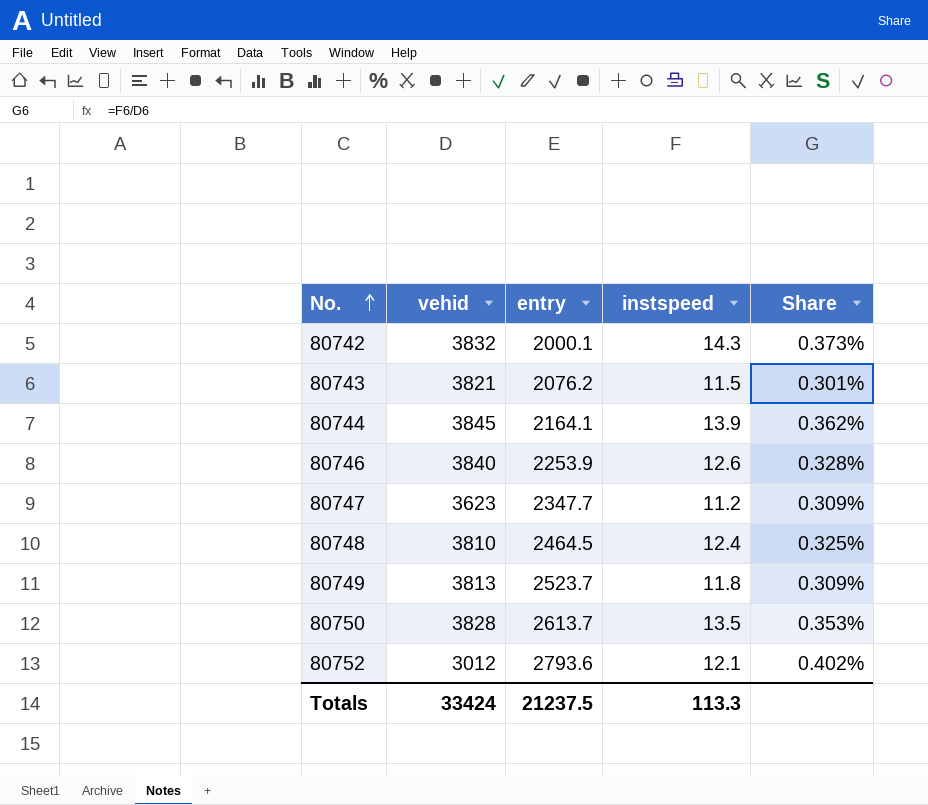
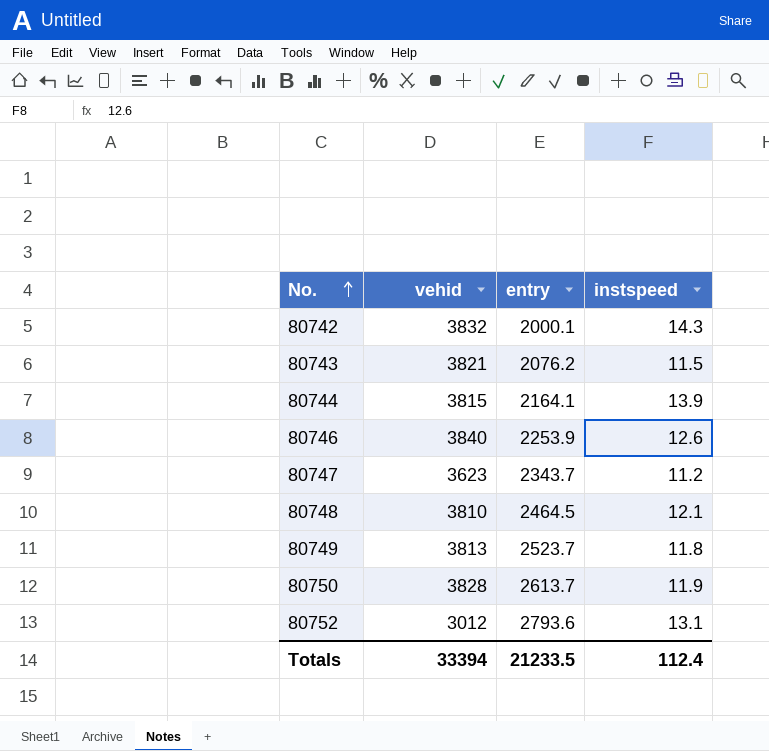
column Share | formula: [instspeed] / [vehid] -> none
80744 | vehid: 3845 -> 3815
80747 | entry: 2347.7 -> 2343.7
80748 | instspeed: 12.4 -> 12.1
80750 | instspeed: 13.5 -> 11.9
80752 | instspeed: 12.1 -> 13.1
Totals | vehid: 33424 -> 33394
Totals | entry: 21237.5 -> 21233.5
Totals | instspeed: 113.3 -> 112.4

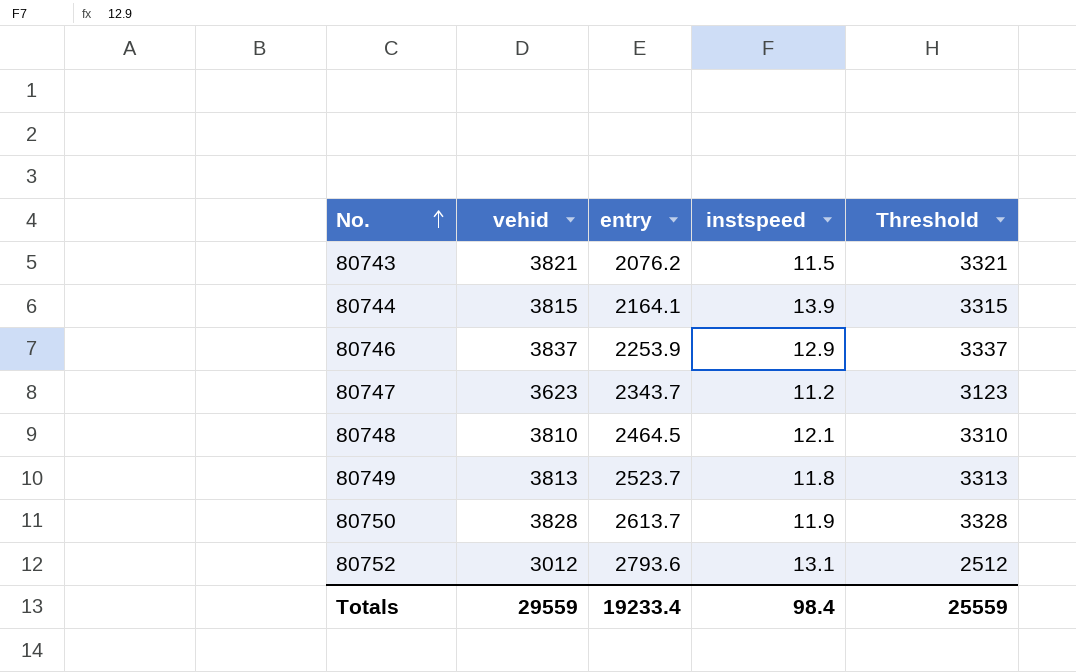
column Threshold | formula: none -> [vehid] - 500
row 80742: 3832 | 2000.1 | 14.3 -> none
80746 | vehid: 3840 -> 3837
80746 | instspeed: 12.6 -> 12.9
Totals | vehid: 33394 -> 29559
Totals | entry: 21233.5 -> 19233.4
Totals | instspeed: 112.4 -> 98.4

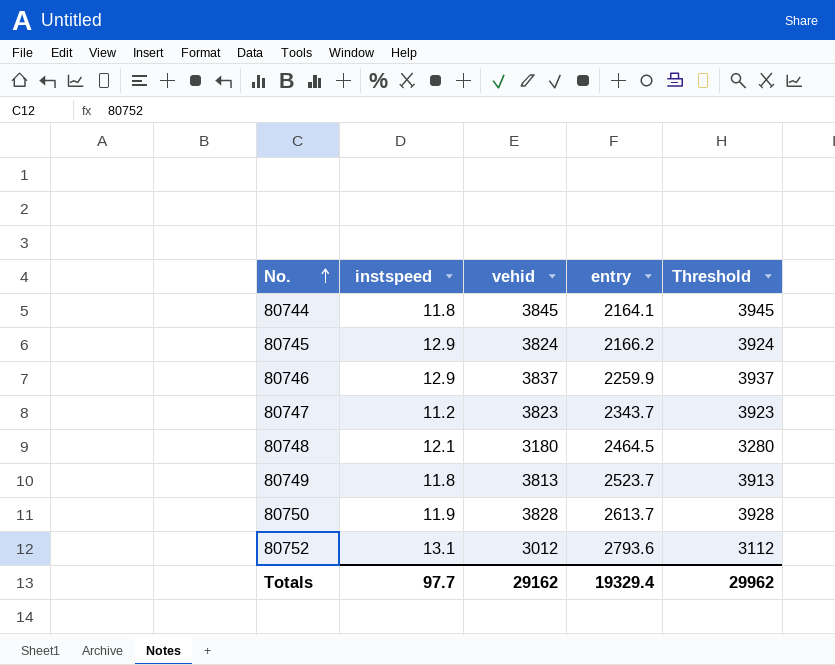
column instspeed | position: 4 -> 2
column Threshold | formula: [vehid] - 500 -> [vehid] + 100
row 80743: 3821 | 2076.2 | 11.5 | 3321 -> none
80744 | instspeed: 13.9 -> 11.8
80744 | vehid: 3815 -> 3845
row 80745: none -> 12.9 | 3824 | 2166.2 | 3924
80746 | entry: 2253.9 -> 2259.9
80747 | vehid: 3623 -> 3823
80748 | vehid: 3810 -> 3180
Totals | instspeed: 98.4 -> 97.7
Totals | vehid: 29559 -> 29162
Totals | entry: 19233.4 -> 19329.4
Totals | Threshold: 25559 -> 29962

